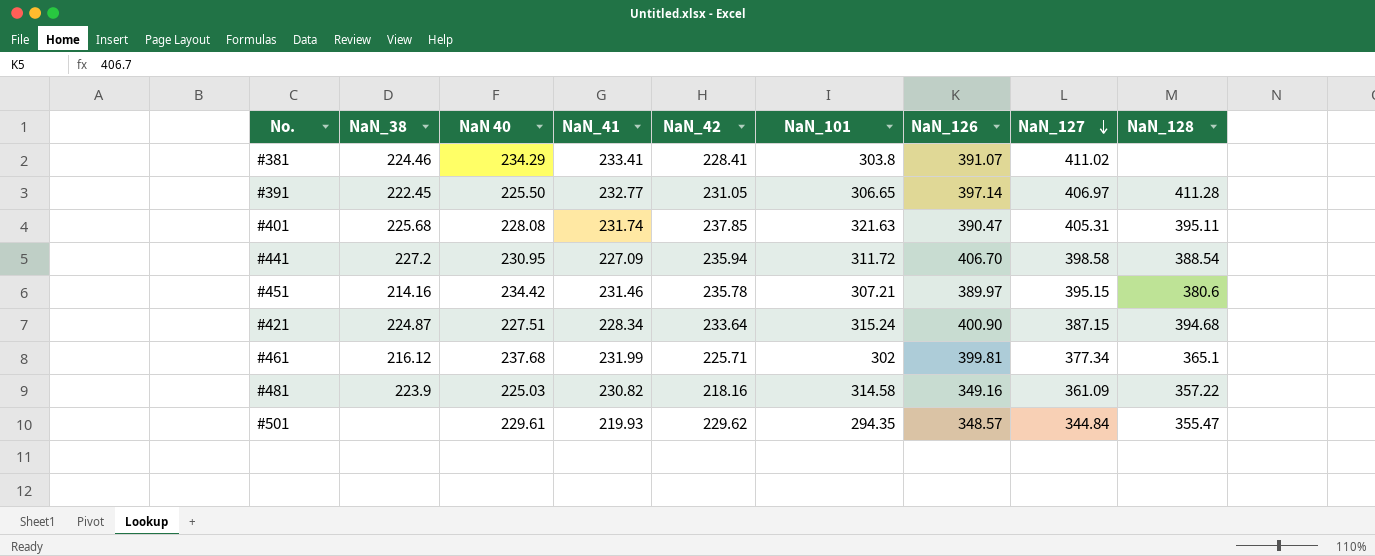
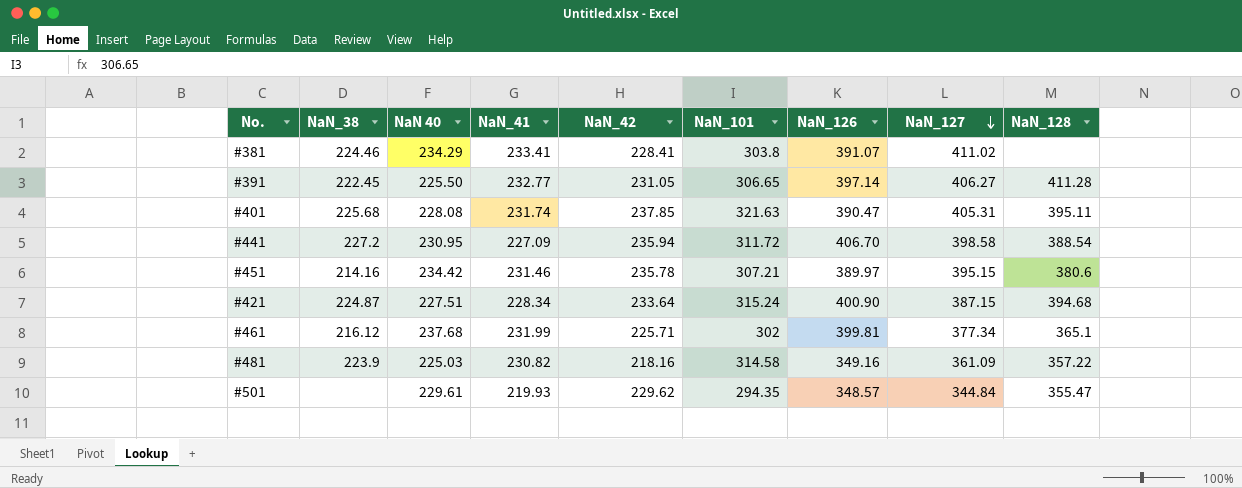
#391 | NaN_127: 406.97 -> 406.27

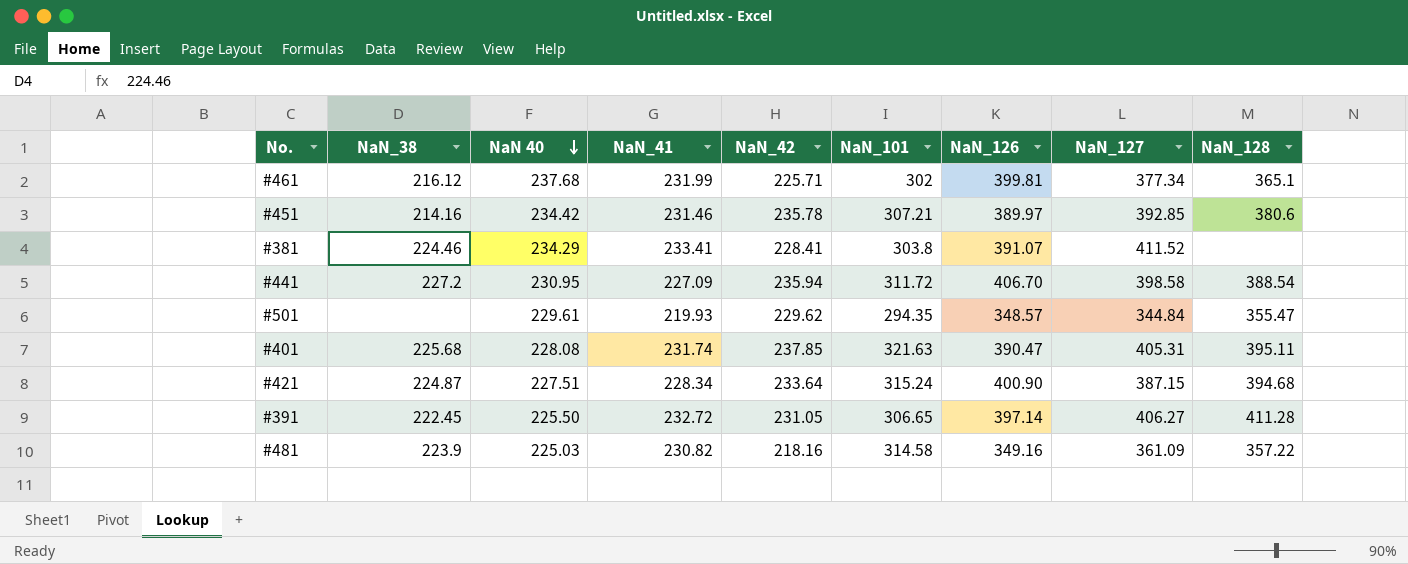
row order: NaN_127 descending -> NaN 40 descending
#451 | NaN_127: 395.15 -> 392.85
#381 | NaN_127: 411.02 -> 411.52
#391 | NaN_41: 232.77 -> 232.72

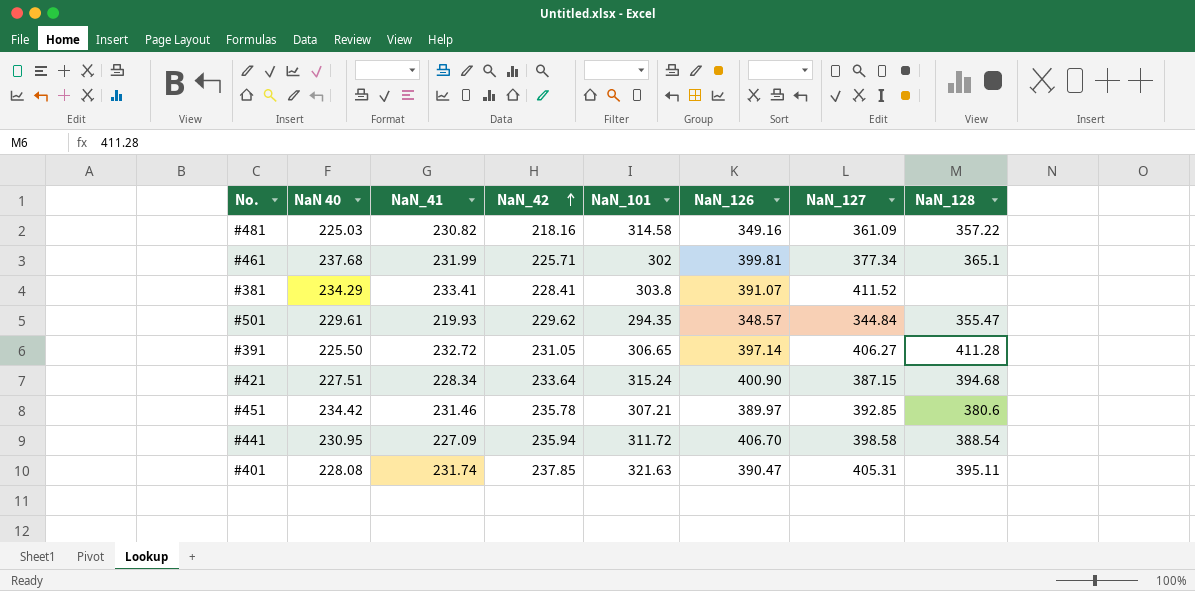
row order: NaN 40 descending -> NaN_42 ascending
column NaN_38 | position: 2 -> none

